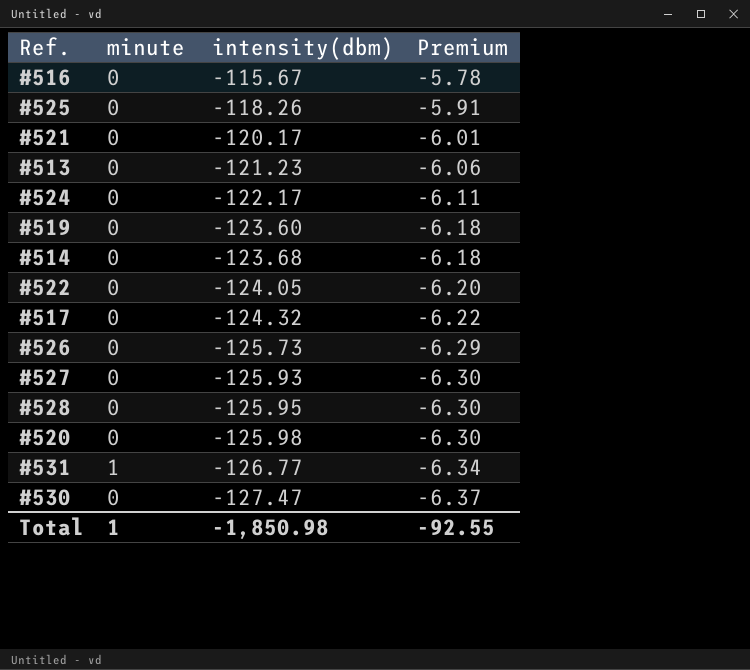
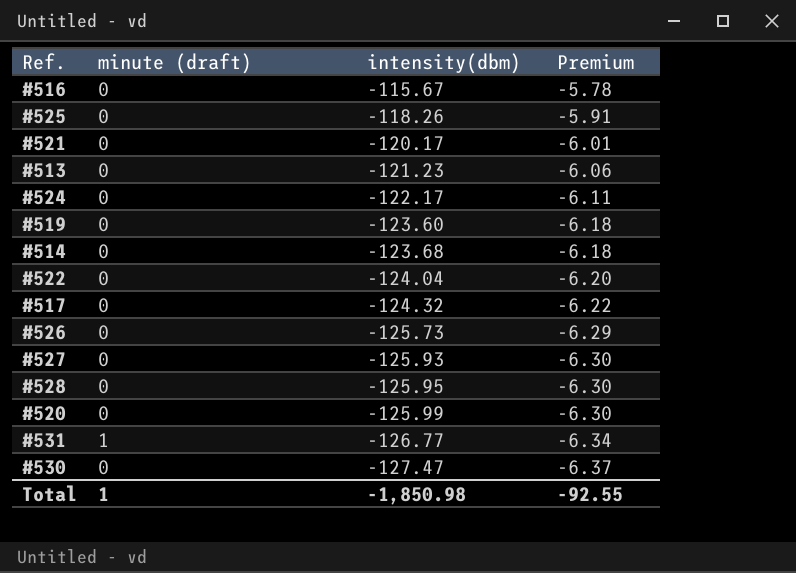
column name: minute -> minute (draft)
#522 | intensity(dbm): -124.05 -> -124.04
#520 | intensity(dbm): -125.98 -> -125.99

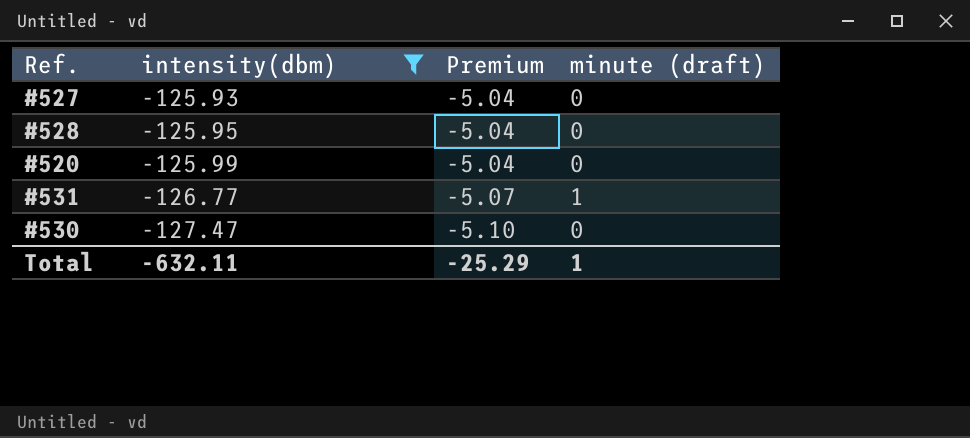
filter: none -> intensity(dbm) <= -125.93
column Premium | formula: [intensity(dbm)] * 0.05 -> [intensity(dbm)] * 0.04
column minute (draft) | position: 2 -> 4
Total | intensity(dbm): -1,850.98 -> -632.11
Total | Premium: -92.55 -> -25.29

